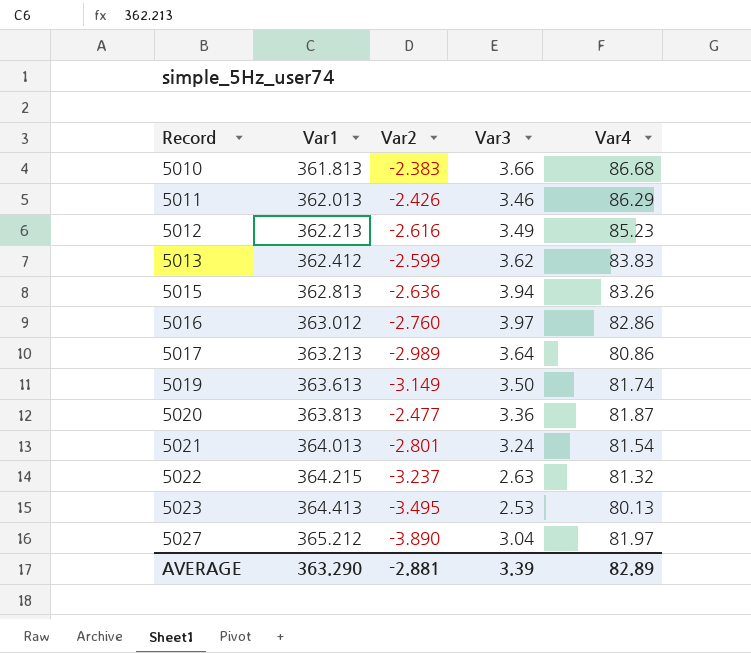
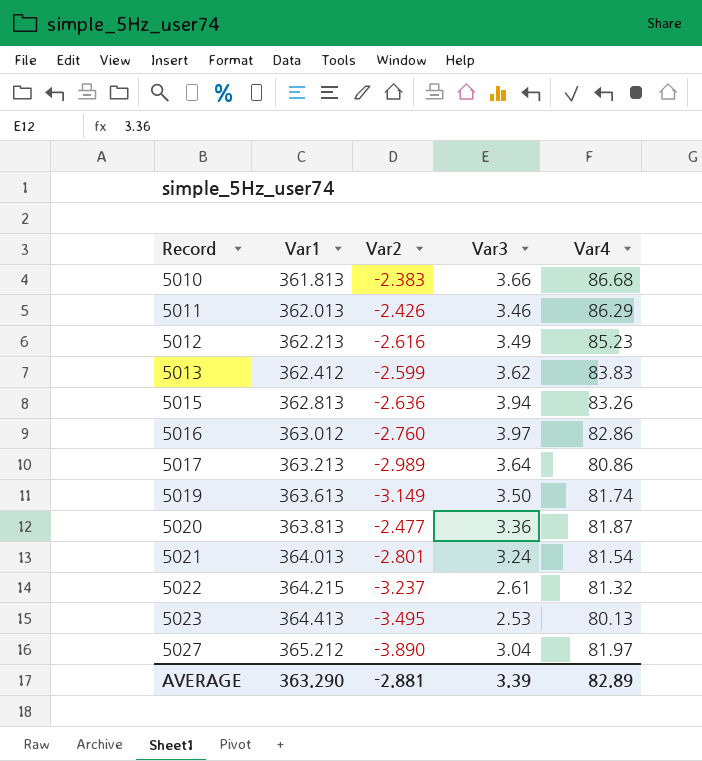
5022 | Var3: 2.63 -> 2.61

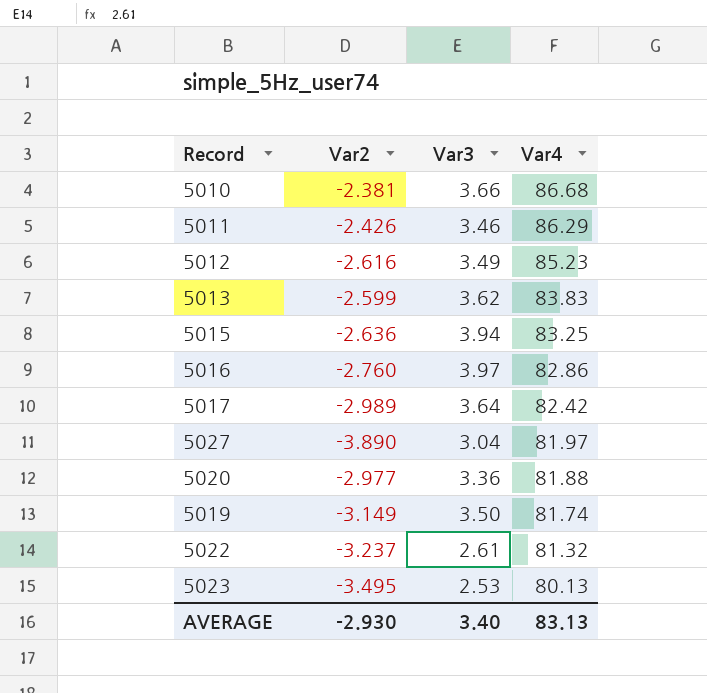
row order: Record ascending -> Var4 descending
column Var1 | position: 2 -> none
row 5021: 364.013 | -2.801 | 3.24 | 81.54 -> none
5010 | Var2: -2.383 -> -2.381
5015 | Var4: 83.26 -> 83.25
5017 | Var4: 80.86 -> 82.42
5020 | Var2: -2.477 -> -2.977
5020 | Var4: 81.87 -> 81.88
AVERAGE | Var2: -2.881 -> -2.930
AVERAGE | Var3: 3.39 -> 3.40
AVERAGE | Var4: 82.89 -> 83.13

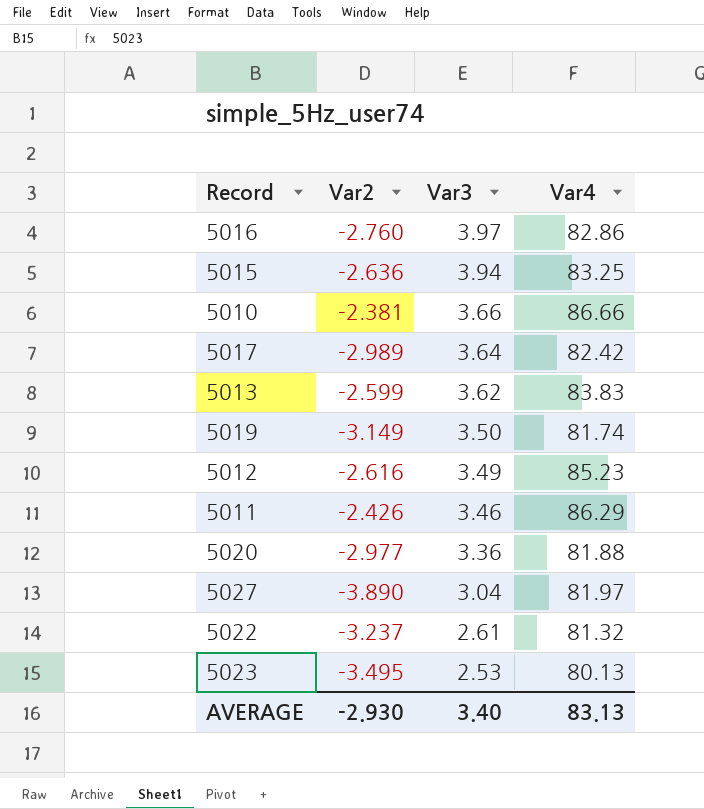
row order: Var4 descending -> Var3 descending
5010 | Var4: 86.68 -> 86.66

